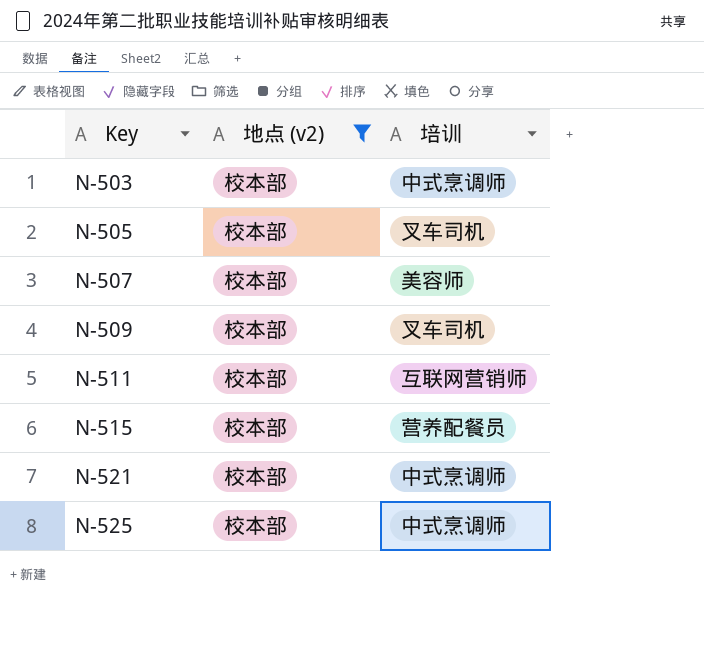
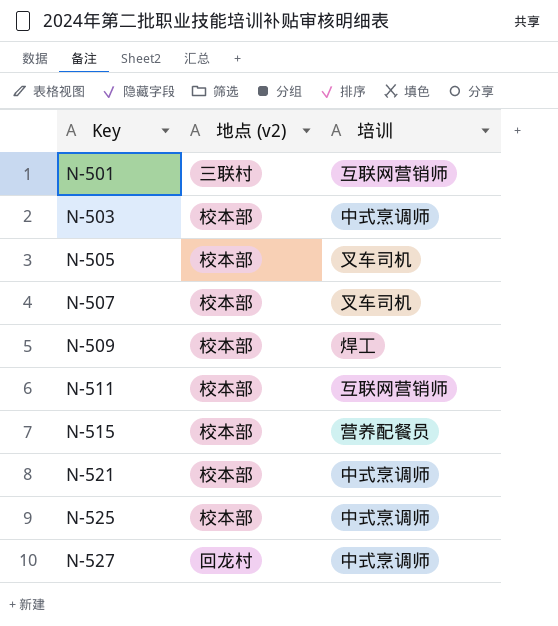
filter: 地点 (v2) = 校本部 -> none
N-507 | 培训: 美容师 -> 叉车司机
N-509 | 培训: 叉车司机 -> 焊工

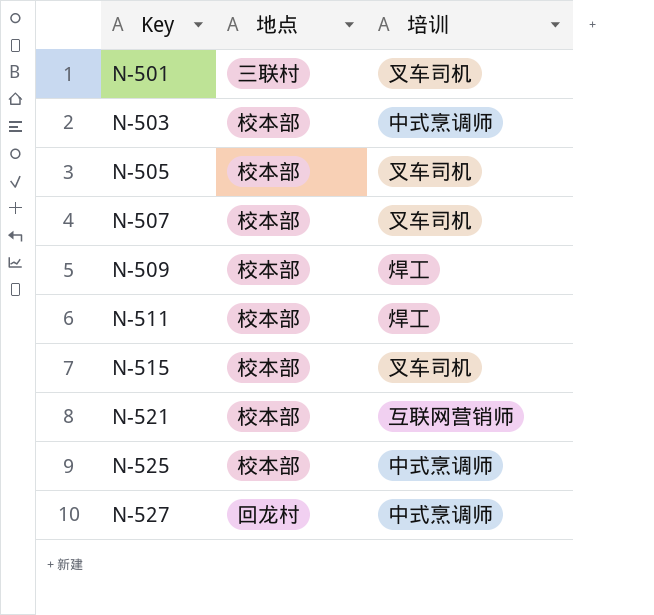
column name: 地点 (v2) -> 地点
N-501 | 培训: 互联网营销师 -> 叉车司机
N-511 | 培训: 互联网营销师 -> 焊工
N-515 | 培训: 营养配餐员 -> 叉车司机
N-521 | 培训: 中式烹调师 -> 互联网营销师

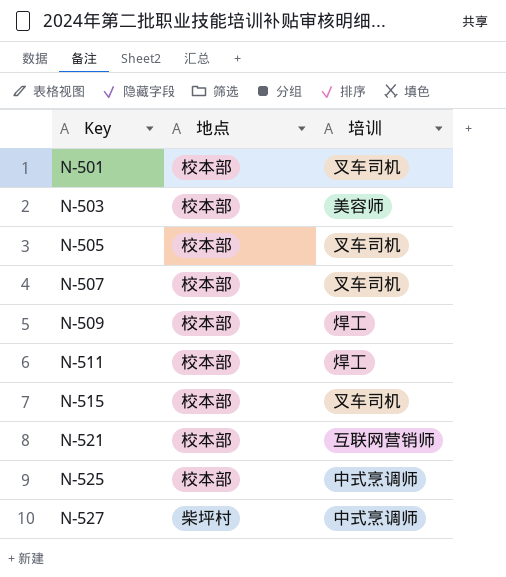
N-501 | 地点: 三联村 -> 校本部
N-503 | 培训: 中式烹调师 -> 美容师
N-527 | 地点: 回龙村 -> 柴坪村

